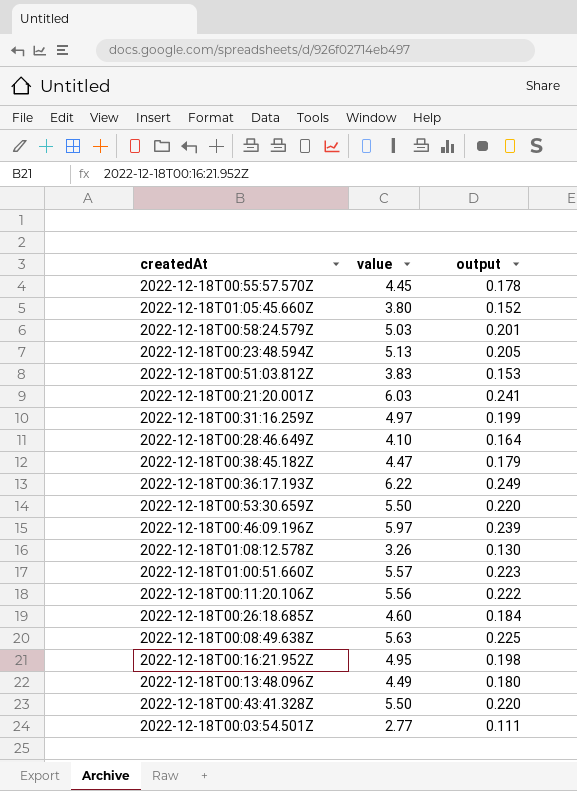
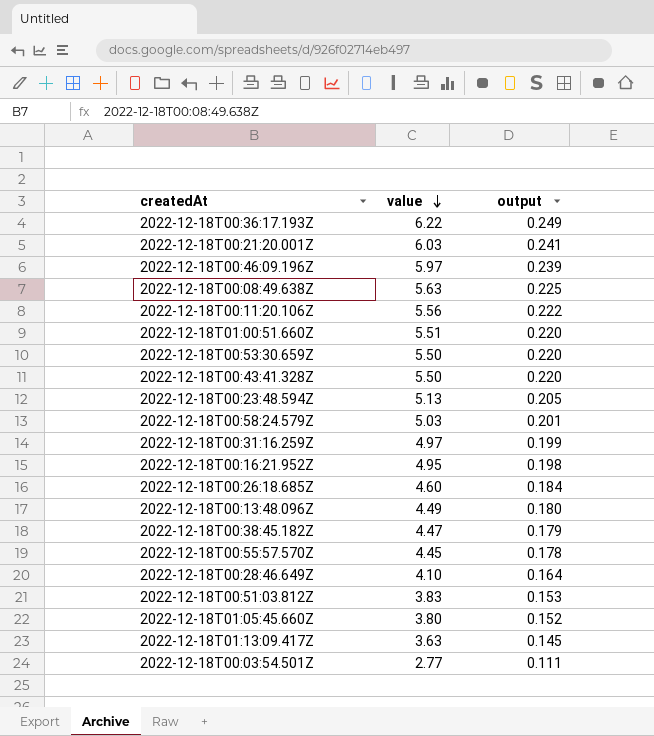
row order: none -> value descending
row 2022-12-18T01:08:12.578Z: 3.26 | 0.130 -> none
2022-12-18T01:00:51.660Z | value: 5.57 -> 5.51
2022-12-18T01:00:51.660Z | output: 0.223 -> 0.220
row 2022-12-18T01:13:09.417Z: none -> 3.63 | 0.145

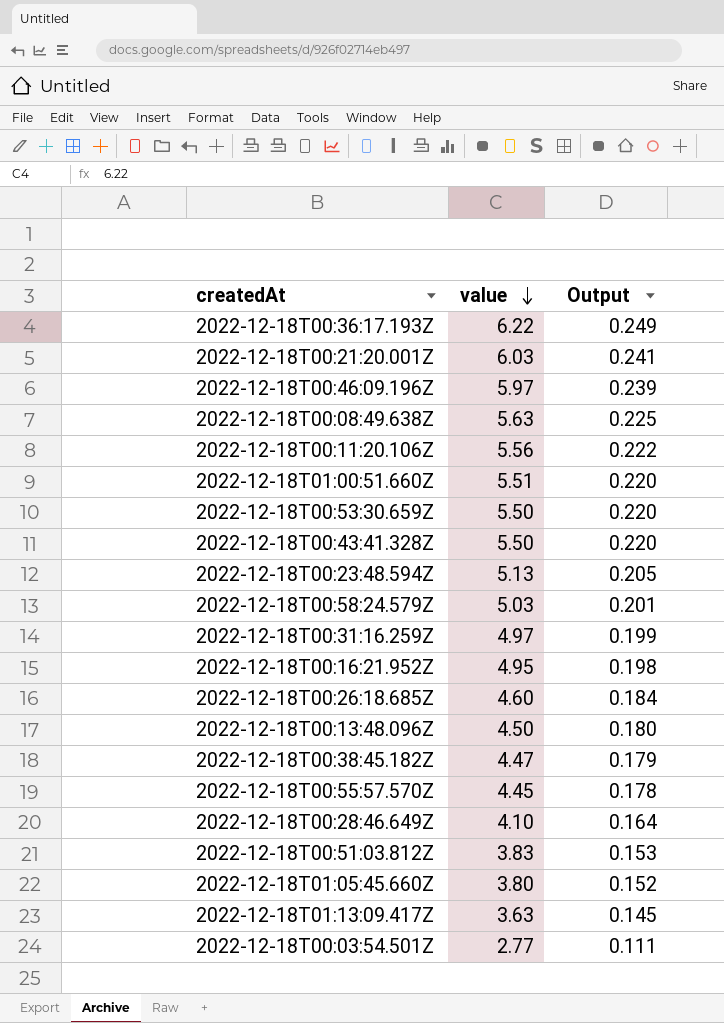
column name: output -> Output
2022-12-18T00:13:48.096Z | value: 4.49 -> 4.50

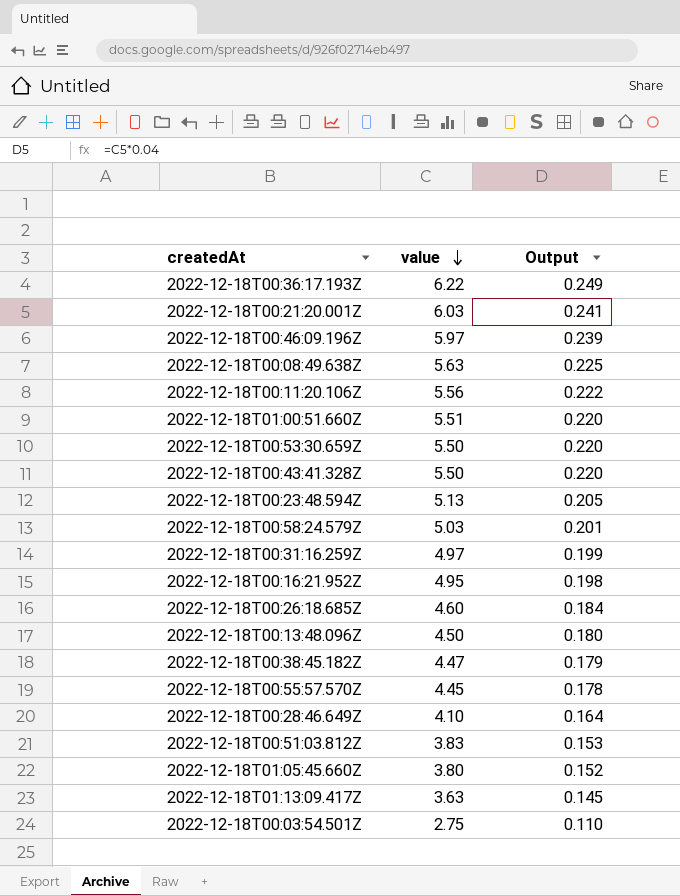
2022-12-18T00:03:54.501Z | value: 2.77 -> 2.75
2022-12-18T00:03:54.501Z | Output: 0.111 -> 0.110

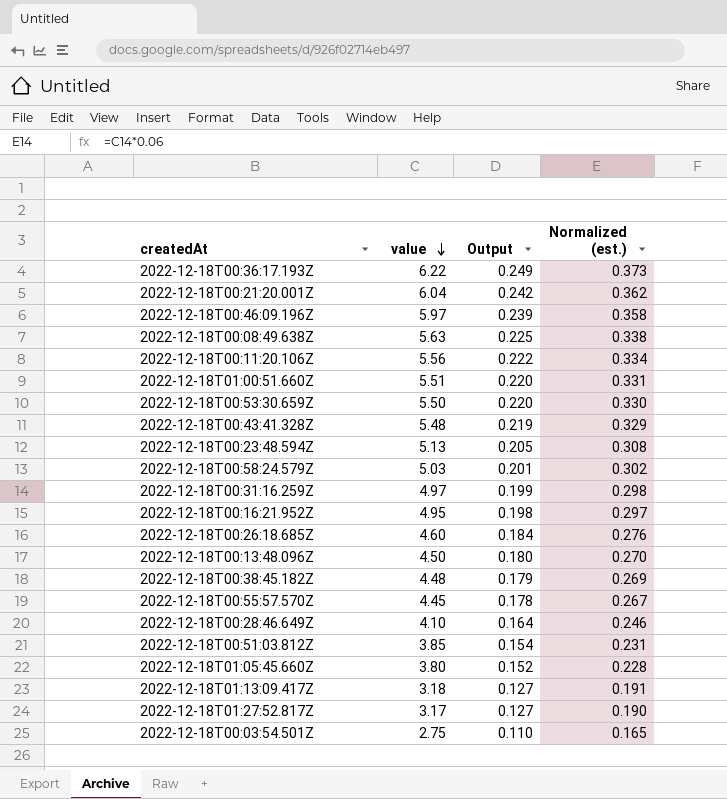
column Normalized (est.) | formula: none -> [value] * 0.06
2022-12-18T00:21:20.001Z | value: 6.03 -> 6.04
2022-12-18T00:21:20.001Z | Output: 0.241 -> 0.242
2022-12-18T00:43:41.328Z | value: 5.50 -> 5.48
2022-12-18T00:43:41.328Z | Output: 0.220 -> 0.219
2022-12-18T00:38:45.182Z | value: 4.47 -> 4.48
2022-12-18T00:51:03.812Z | value: 3.83 -> 3.85
2022-12-18T00:51:03.812Z | Output: 0.153 -> 0.154
2022-12-18T01:13:09.417Z | value: 3.63 -> 3.18
2022-12-18T01:13:09.417Z | Output: 0.145 -> 0.127
row 2022-12-18T01:27:52.817Z: none -> 3.17 | 0.127 | 0.190

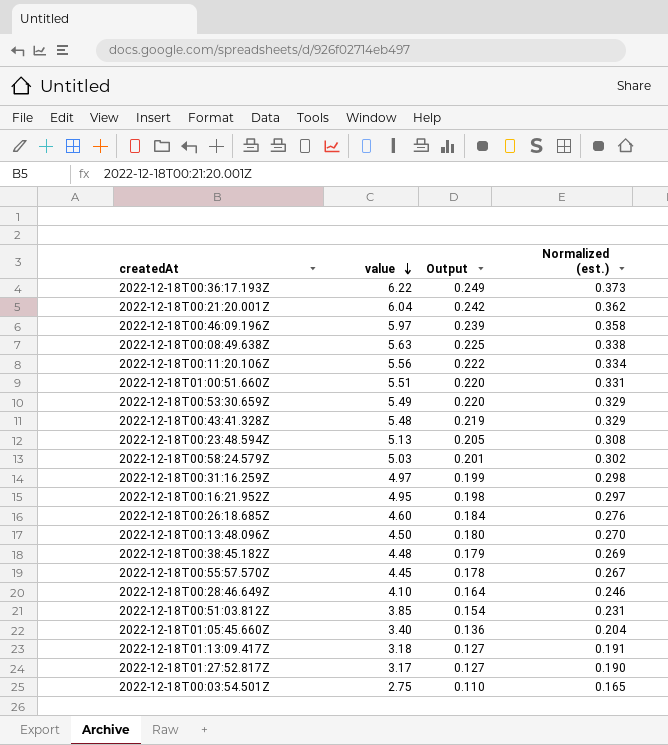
2022-12-18T00:53:30.659Z | value: 5.50 -> 5.49
2022-12-18T00:53:30.659Z | Normalized (est.): 0.330 -> 0.329
2022-12-18T01:05:45.660Z | value: 3.80 -> 3.40
2022-12-18T01:05:45.660Z | Output: 0.152 -> 0.136
2022-12-18T01:05:45.660Z | Normalized (est.): 0.228 -> 0.204

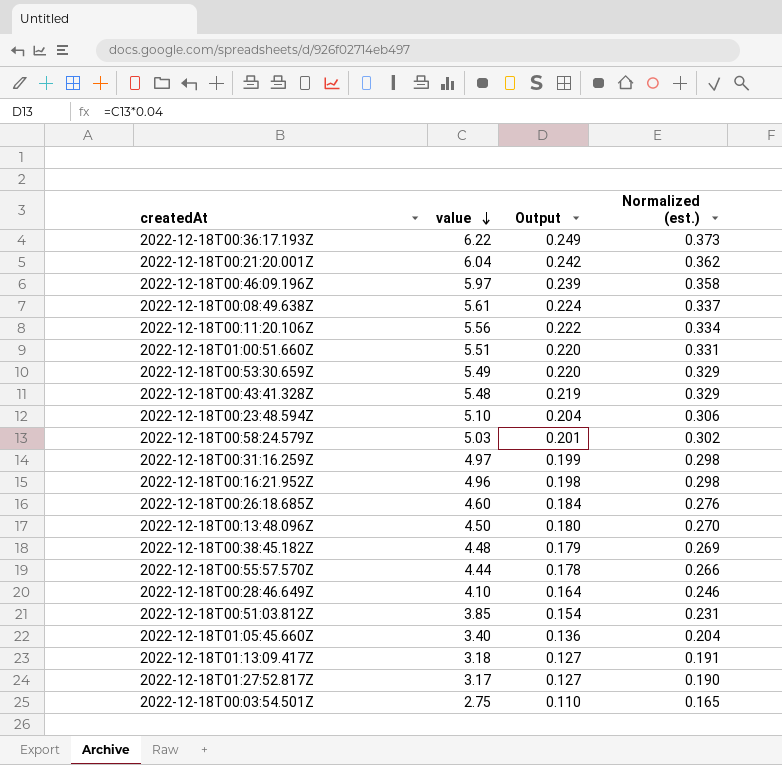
2022-12-18T00:08:49.638Z | value: 5.63 -> 5.61
2022-12-18T00:08:49.638Z | Output: 0.225 -> 0.224
2022-12-18T00:08:49.638Z | Normalized (est.): 0.338 -> 0.337
2022-12-18T00:23:48.594Z | value: 5.13 -> 5.10
2022-12-18T00:23:48.594Z | Output: 0.205 -> 0.204
2022-12-18T00:23:48.594Z | Normalized (est.): 0.308 -> 0.306
2022-12-18T00:16:21.952Z | value: 4.95 -> 4.96
2022-12-18T00:16:21.952Z | Normalized (est.): 0.297 -> 0.298
2022-12-18T00:55:57.570Z | value: 4.45 -> 4.44
2022-12-18T00:55:57.570Z | Normalized (est.): 0.267 -> 0.266

